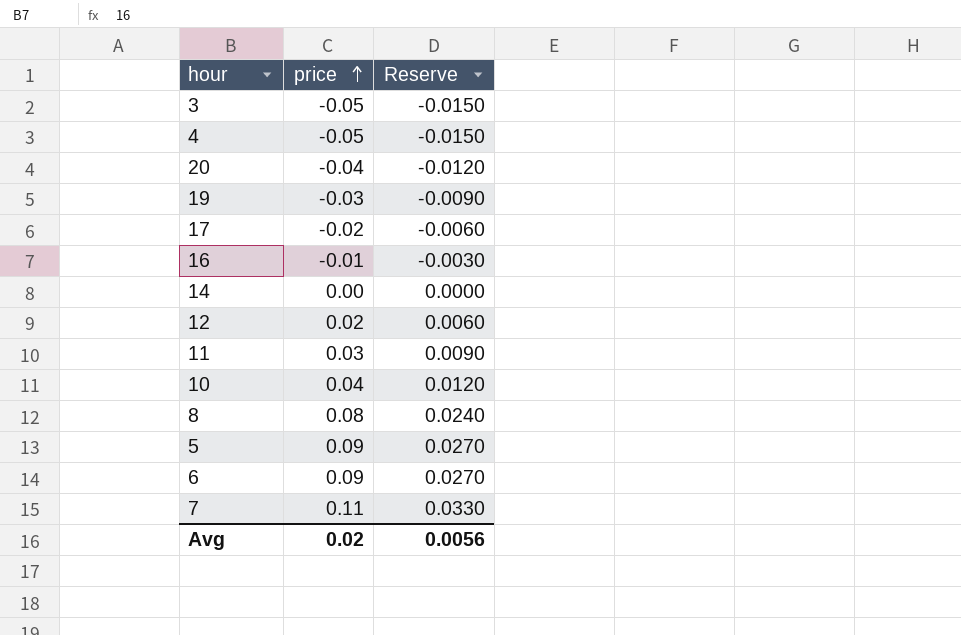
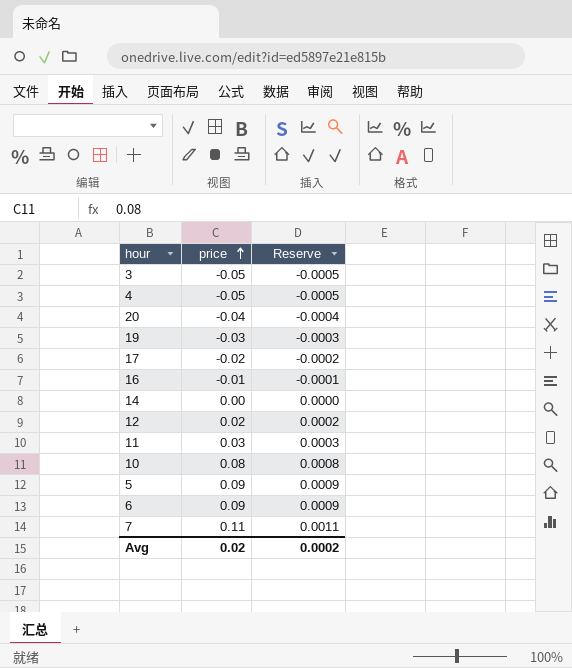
column Reserve | formula: [price] * 0.3 -> [price] * 0.01
row 8: 0.08 | 0.0240 -> none
10 | price: 0.04 -> 0.08
Avg | Reserve: 0.0056 -> 0.0002

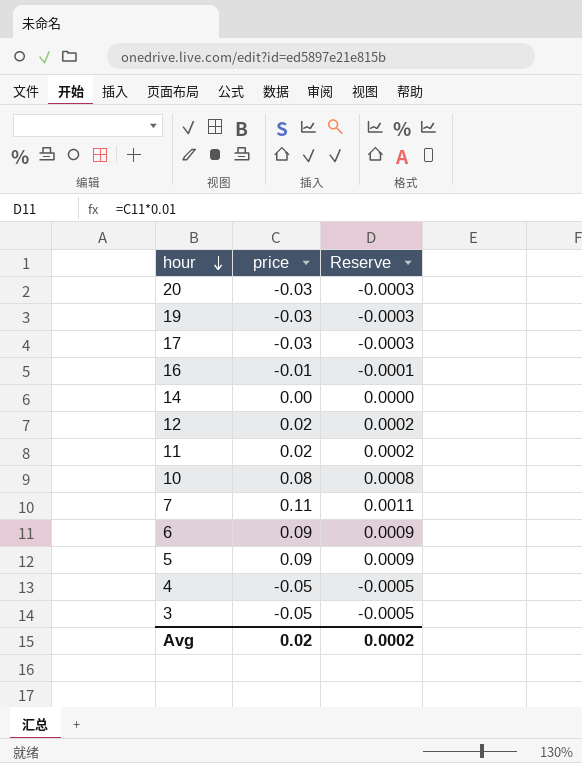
row order: price ascending -> hour descending
20 | price: -0.04 -> -0.03
20 | Reserve: -0.0004 -> -0.0003
17 | price: -0.02 -> -0.03
17 | Reserve: -0.0002 -> -0.0003
11 | price: 0.03 -> 0.02
11 | Reserve: 0.0003 -> 0.0002

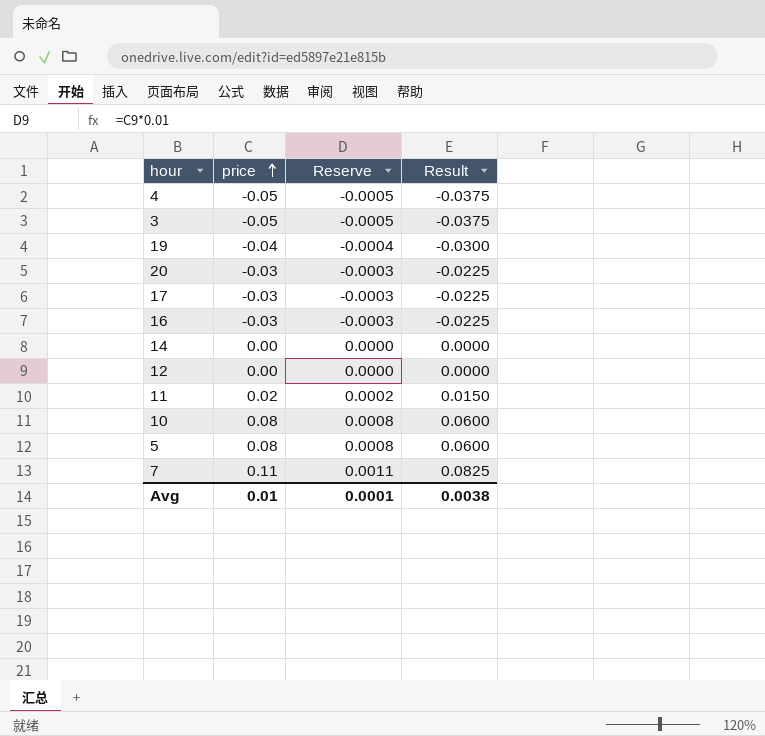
row order: hour descending -> price ascending
column Result | formula: none -> [price] * 0.75
row 6: 0.09 | 0.0009 -> none
19 | price: -0.03 -> -0.04
19 | Reserve: -0.0003 -> -0.0004
16 | price: -0.01 -> -0.03
16 | Reserve: -0.0001 -> -0.0003
12 | price: 0.02 -> 0.00
12 | Reserve: 0.0002 -> 0.0000
5 | price: 0.09 -> 0.08
5 | Reserve: 0.0009 -> 0.0008
Avg | price: 0.02 -> 0.01
Avg | Reserve: 0.0002 -> 0.0001

